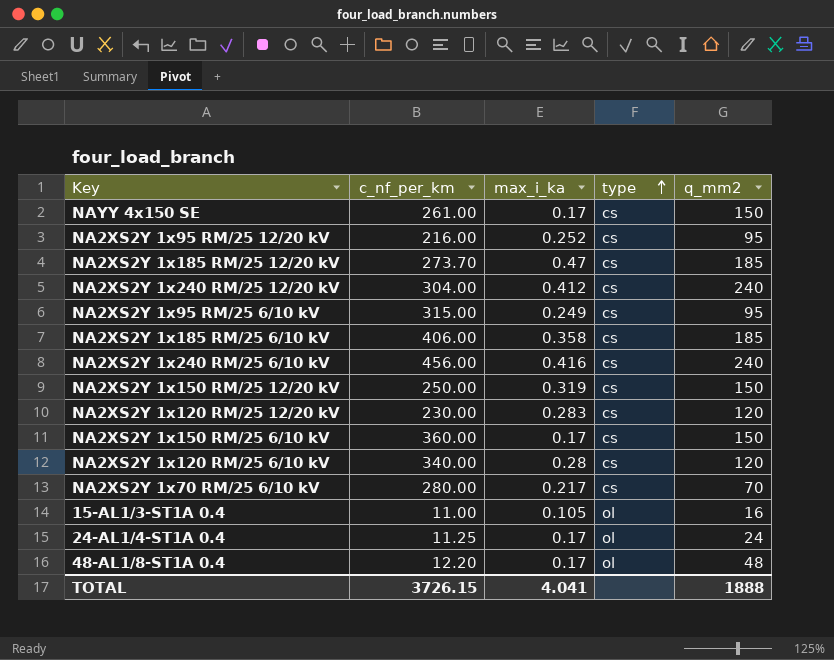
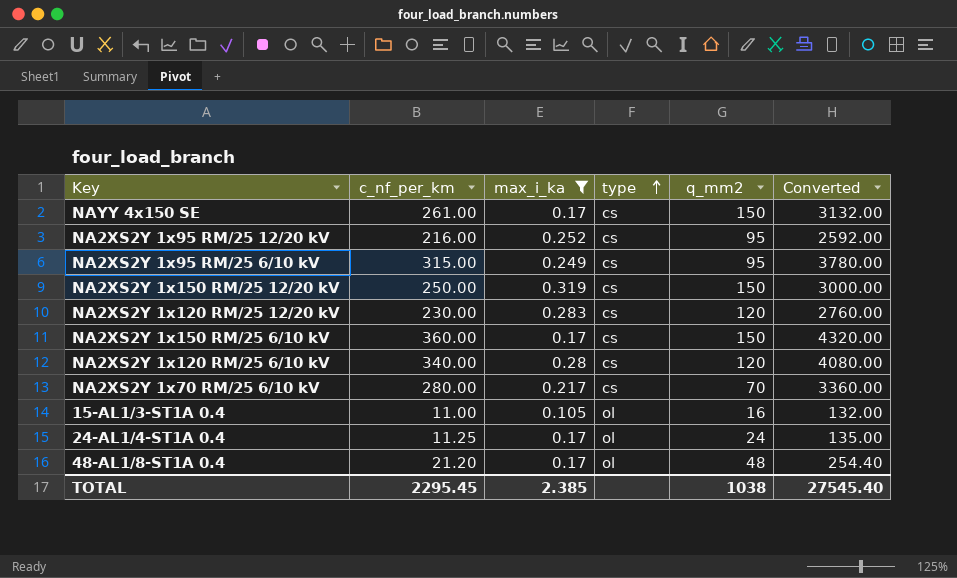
filter: none -> max_i_ka <= 0.319
column Converted | formula: none -> [c_nf_per_km] * 12
48-AL1/8-ST1A 0.4 | c_nf_per_km: 12.20 -> 21.20
TOTAL | c_nf_per_km: 3726.15 -> 2295.45
TOTAL | max_i_ka: 4.041 -> 2.385
TOTAL | q_mm2: 1888 -> 1038

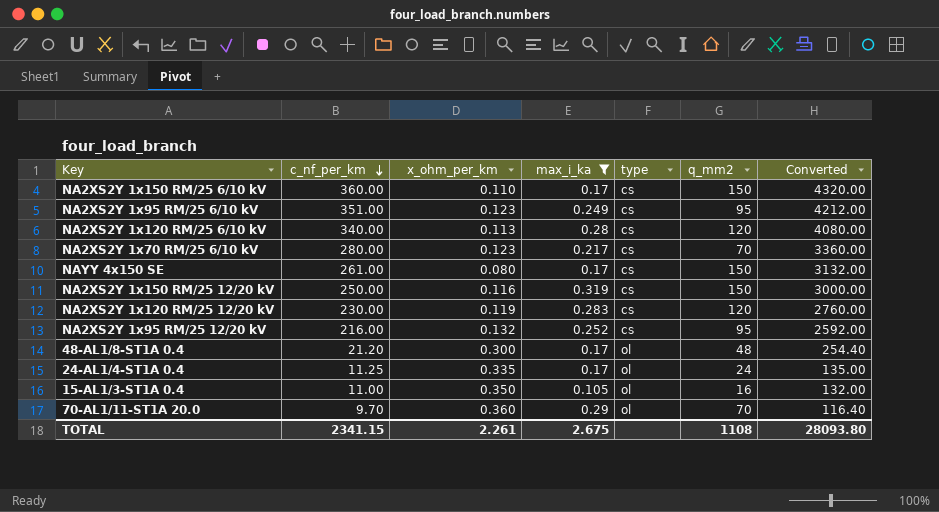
row order: type ascending -> c_nf_per_km descending
column x_ohm_per_km | position: none -> 3
NA2XS2Y 1x95 RM/25 6/10 kV | c_nf_per_km: 315.00 -> 351.00
NA2XS2Y 1x95 RM/25 6/10 kV | Converted: 3780.00 -> 4212.00
row 70-AL1/11-ST1A 20.0: none -> 9.70 | 0.360 | 0.29 | ol | 70 | 116.40
TOTAL | c_nf_per_km: 2295.45 -> 2341.15
TOTAL | max_i_ka: 2.385 -> 2.675
TOTAL | q_mm2: 1038 -> 1108
TOTAL | Converted: 27545.40 -> 28093.80

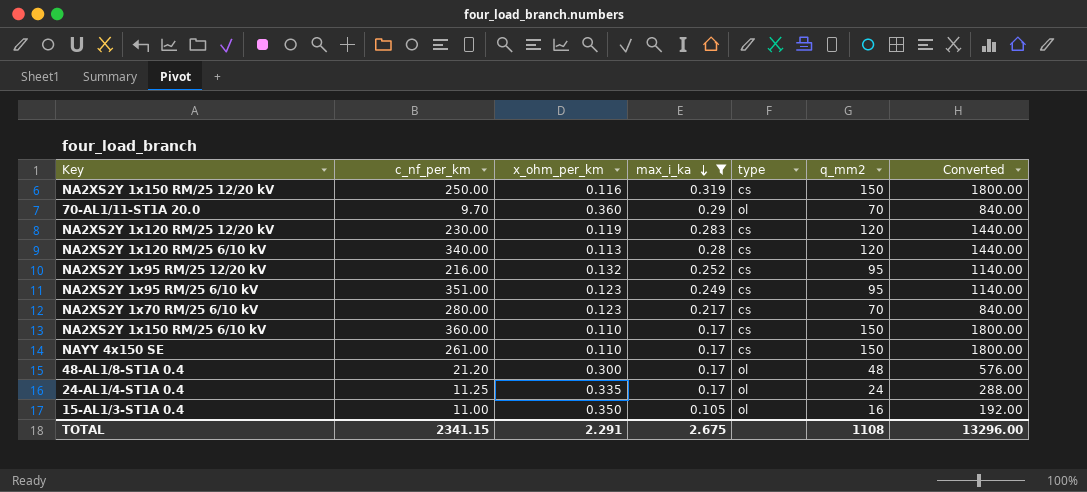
row order: c_nf_per_km descending -> max_i_ka descending
column Converted | formula: [c_nf_per_km] * 12 -> [q_mm2] * 12
NAYY 4x150 SE | x_ohm_per_km: 0.080 -> 0.110
TOTAL | x_ohm_per_km: 2.261 -> 2.291
TOTAL | Converted: 28093.80 -> 13296.00

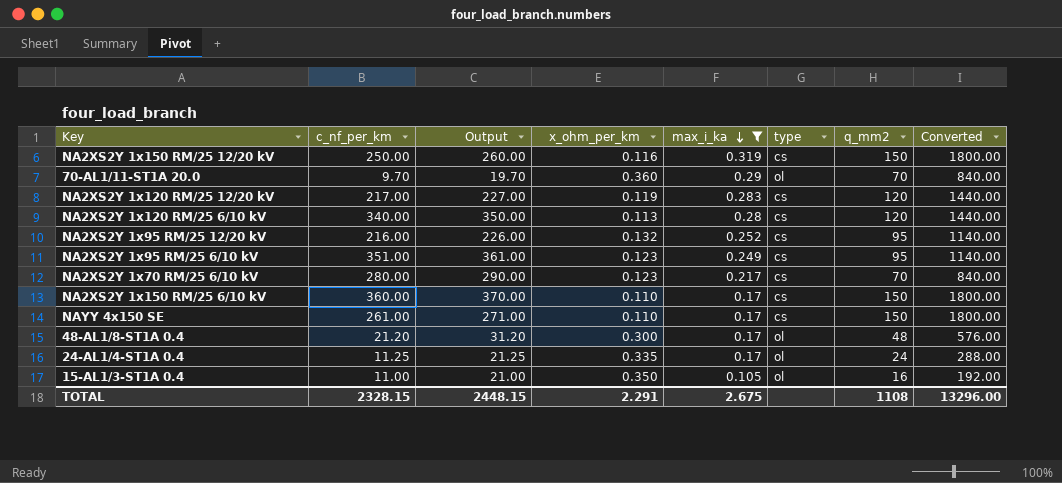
column Output | formula: none -> [c_nf_per_km] + 10
NA2XS2Y 1x120 RM/25 12/20 kV | c_nf_per_km: 230.00 -> 217.00
TOTAL | c_nf_per_km: 2341.15 -> 2328.15

